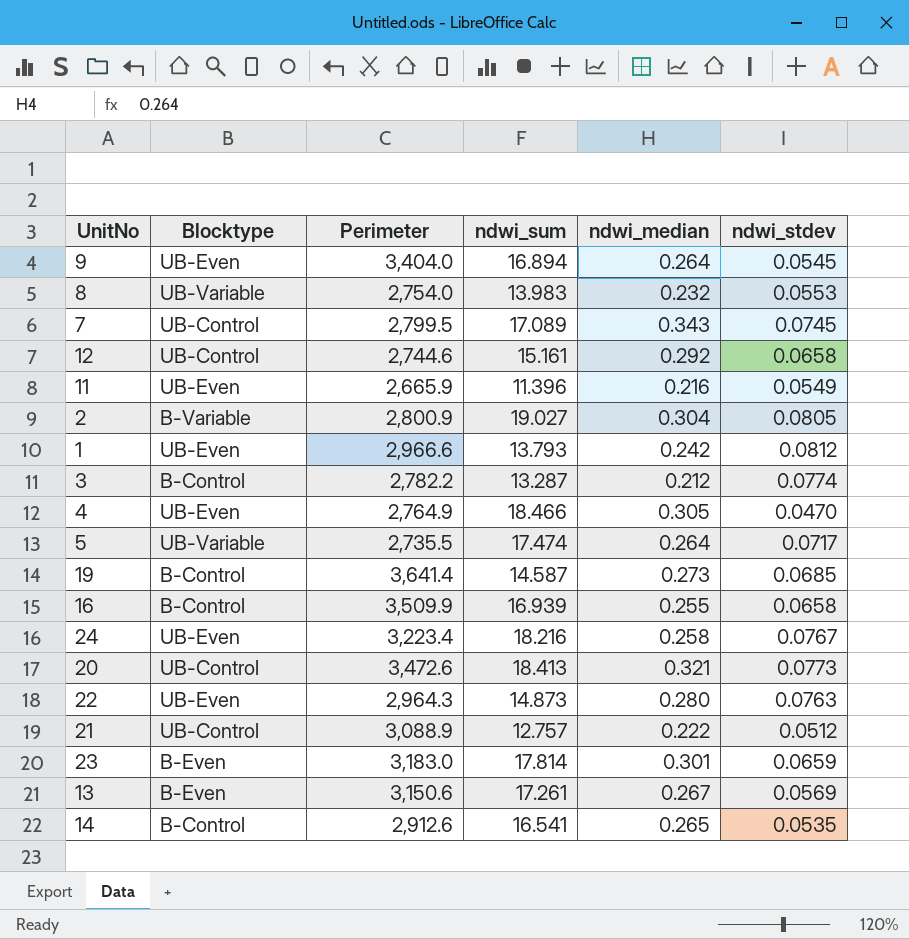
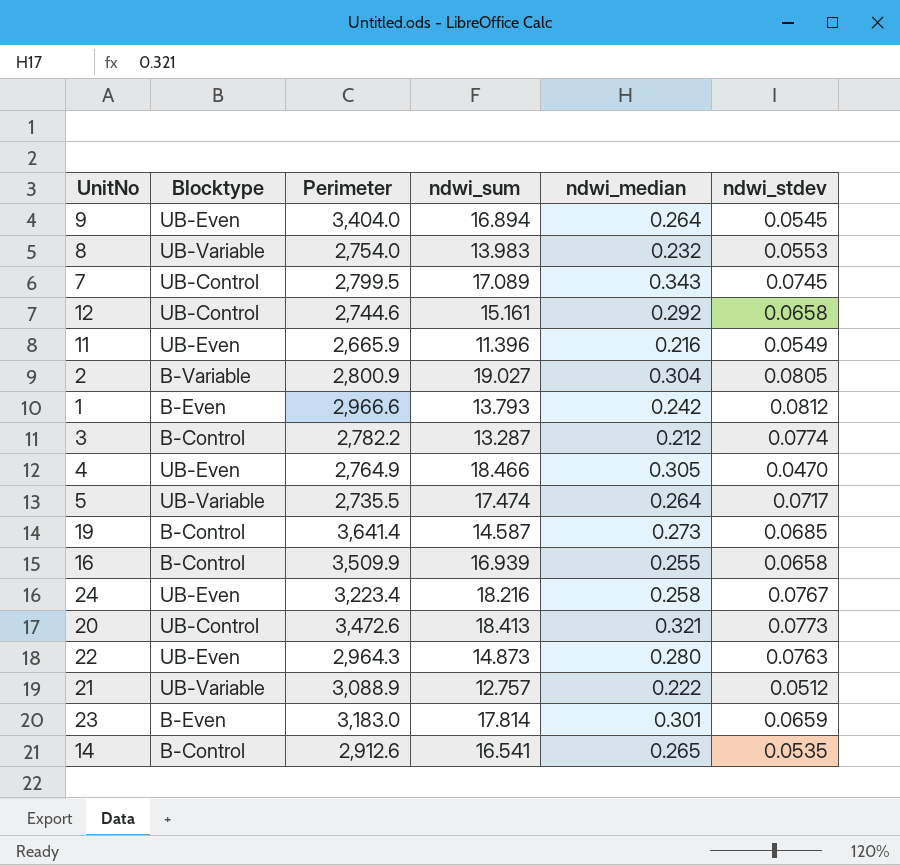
row 13: B-Even | 3,150.6 | 17.261 | 0.267 | 0.0569 -> none
1 | Blocktype: UB-Even -> B-Even
21 | Blocktype: UB-Control -> UB-Variable

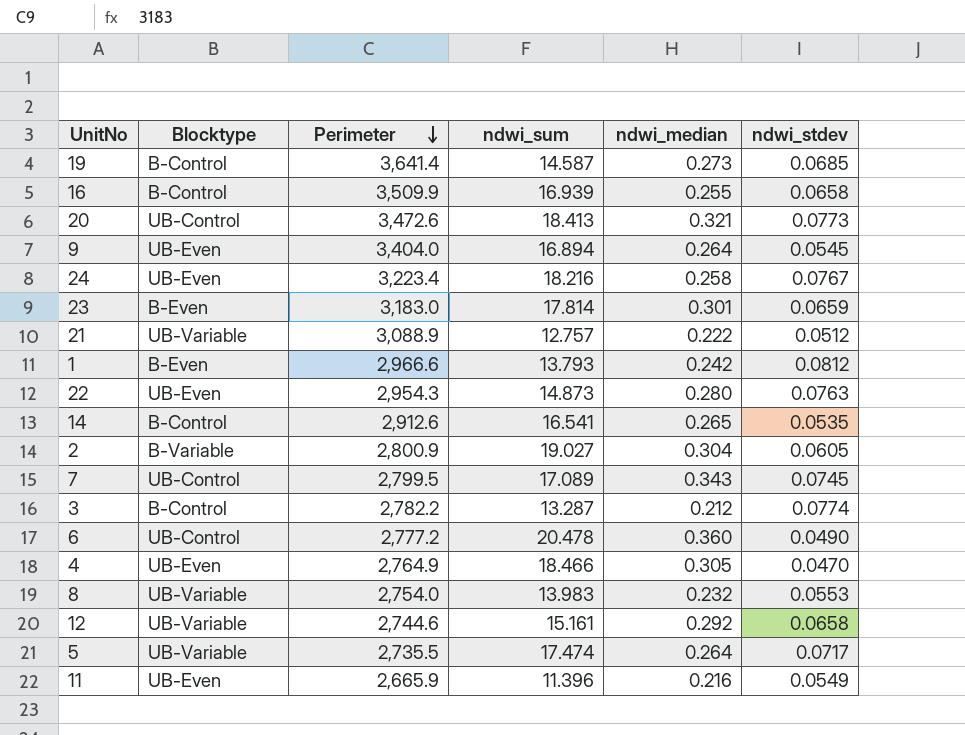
row order: none -> Perimeter descending
22 | Perimeter: 2,964.3 -> 2,954.3
2 | ndwi_stdev: 0.0805 -> 0.0605
row 6: none -> UB-Control | 2,777.2 | 20.478 | 0.360 | 0.0490
12 | Blocktype: UB-Control -> UB-Variable

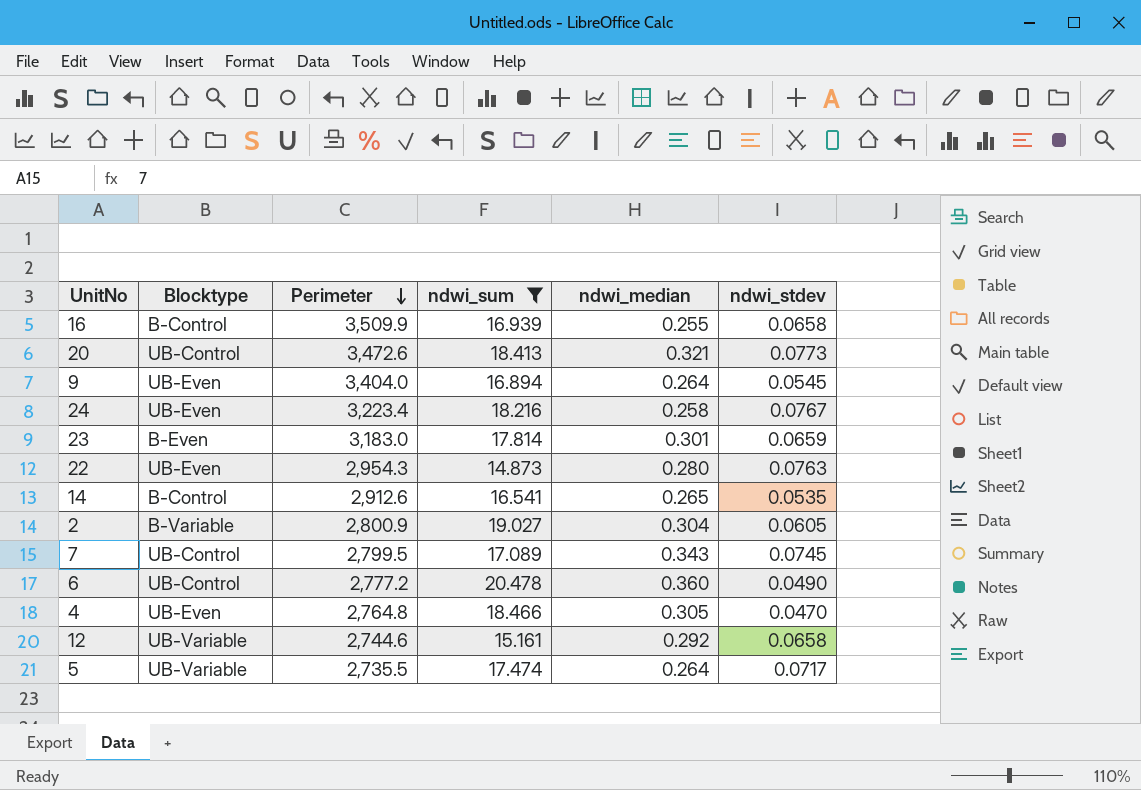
filter: none -> ndwi_sum >= 14.873
4 | Perimeter: 2,764.9 -> 2,764.8

